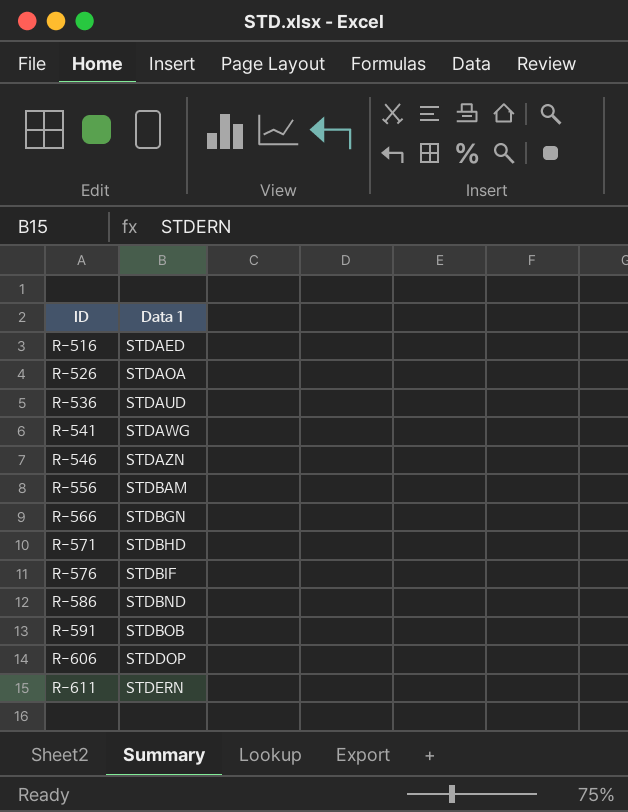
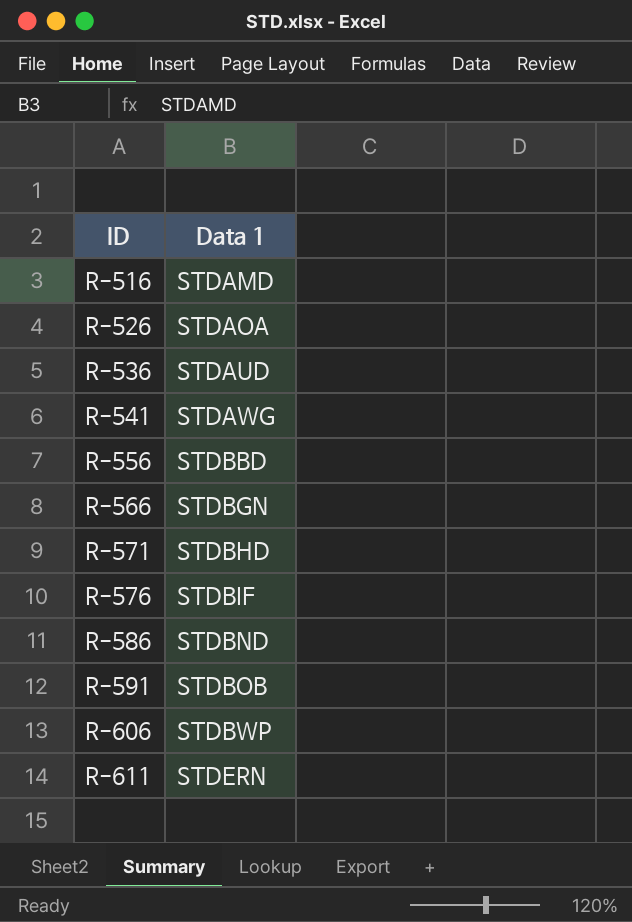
row R-546: STDAZN -> none
R-516 | Data 1: STDAED -> STDAMD
R-556 | Data 1: STDBAM -> STDBBD
R-606 | Data 1: STDDOP -> STDBWP

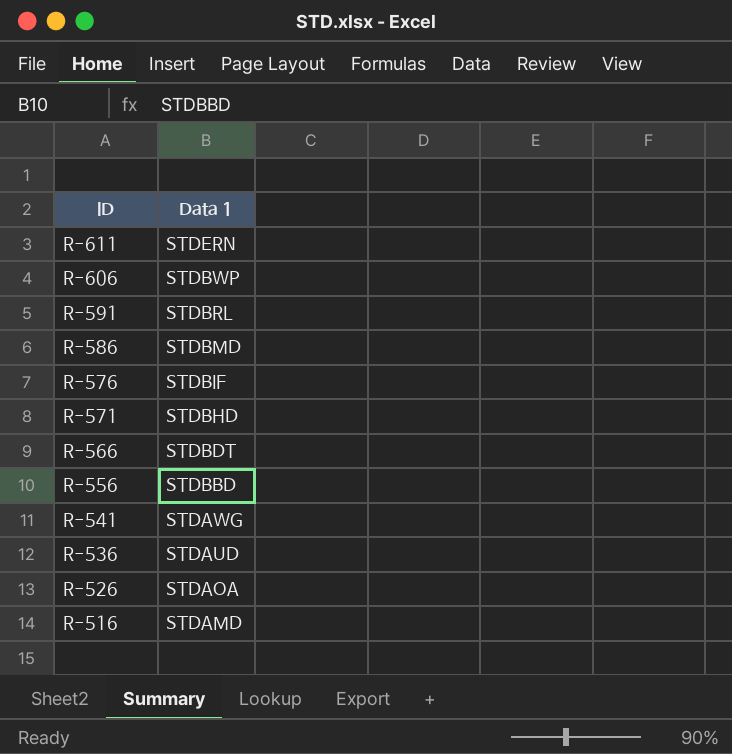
row order: ID ascending -> ID descending
R-591 | Data 1: STDBOB -> STDBRL
R-586 | Data 1: STDBND -> STDBMD
R-566 | Data 1: STDBGN -> STDBDT

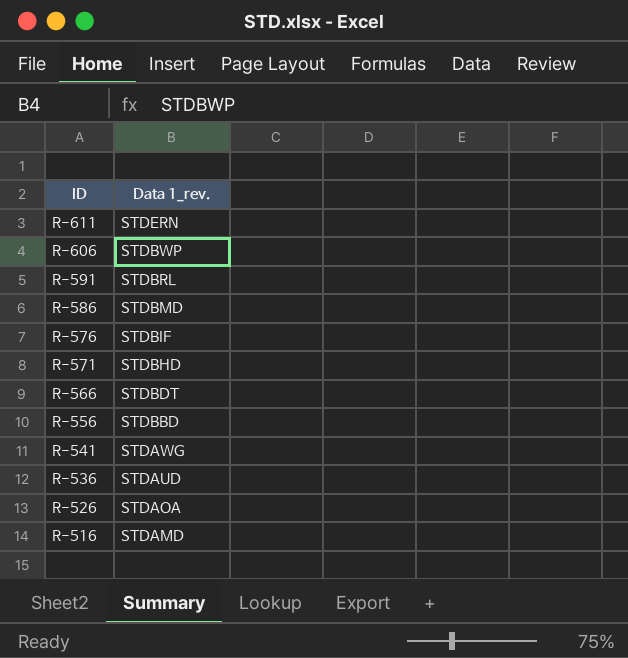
column name: Data 1 -> Data 1_rev.

